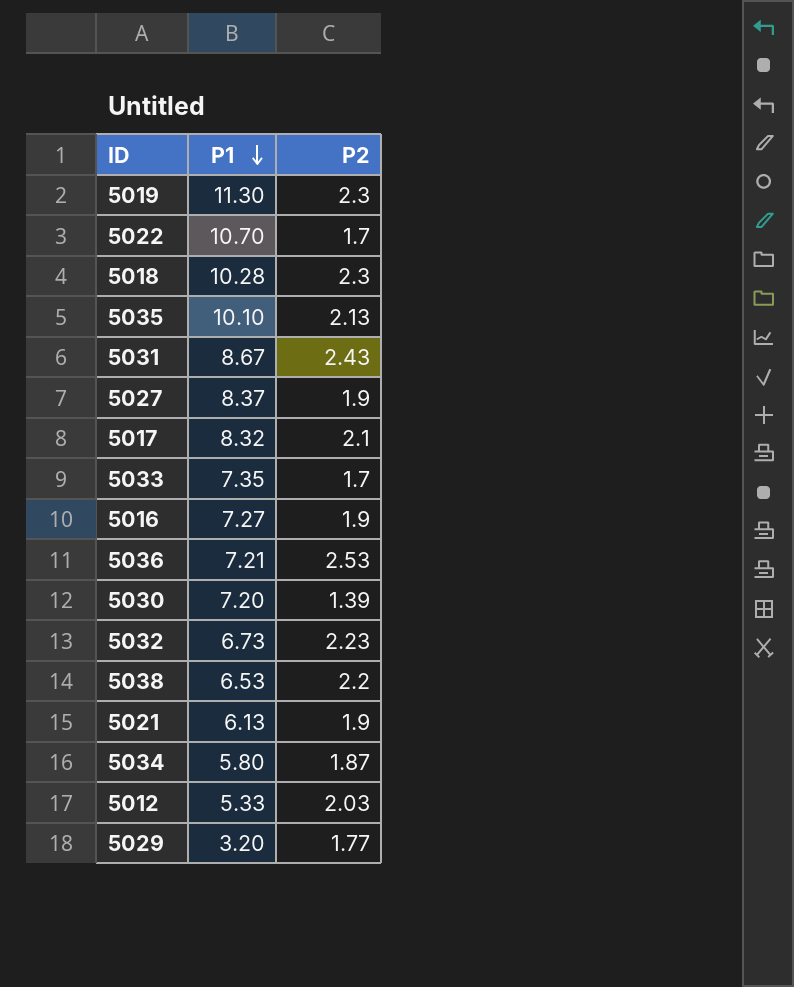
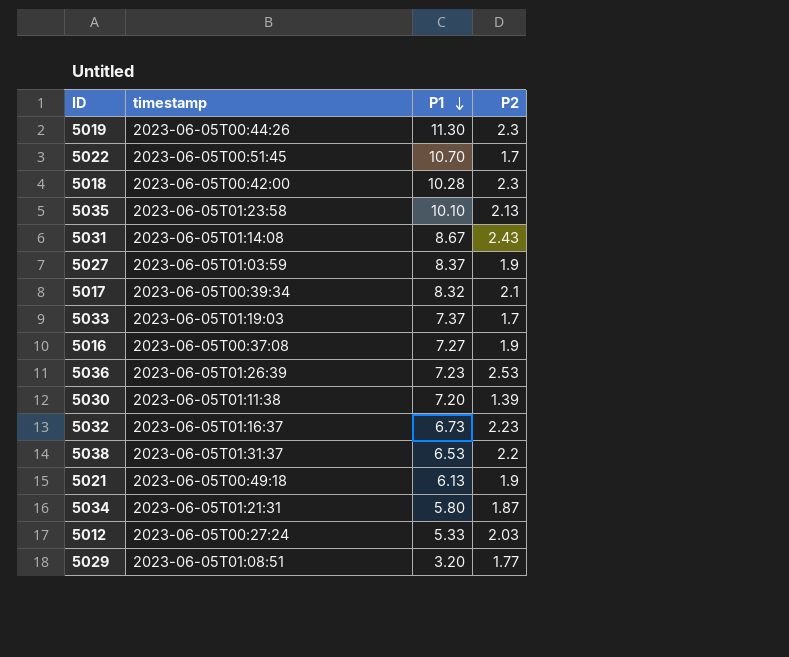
column timestamp | position: none -> 2
5033 | P1: 7.35 -> 7.37
5036 | P1: 7.21 -> 7.23

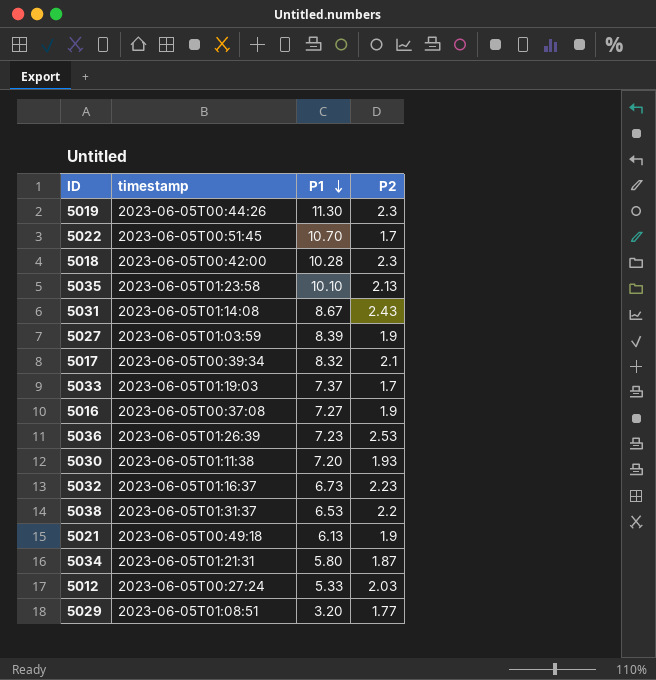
5027 | P1: 8.37 -> 8.39
5030 | P2: 1.39 -> 1.93

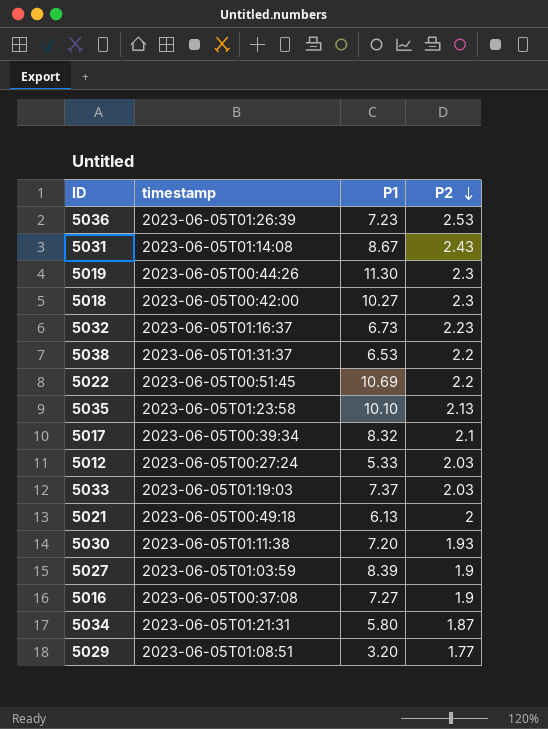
row order: P1 descending -> P2 descending
5018 | P1: 10.28 -> 10.27
5022 | P1: 10.70 -> 10.69
5022 | P2: 1.7 -> 2.2
5033 | P2: 1.7 -> 2.03
5021 | P2: 1.9 -> 2

